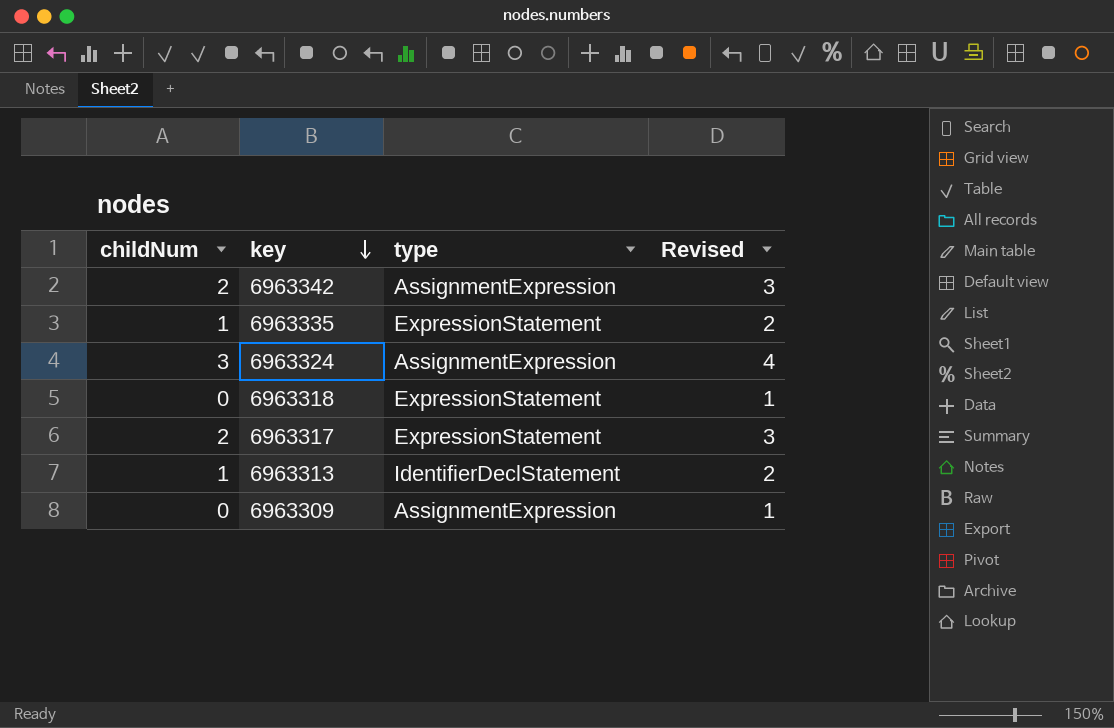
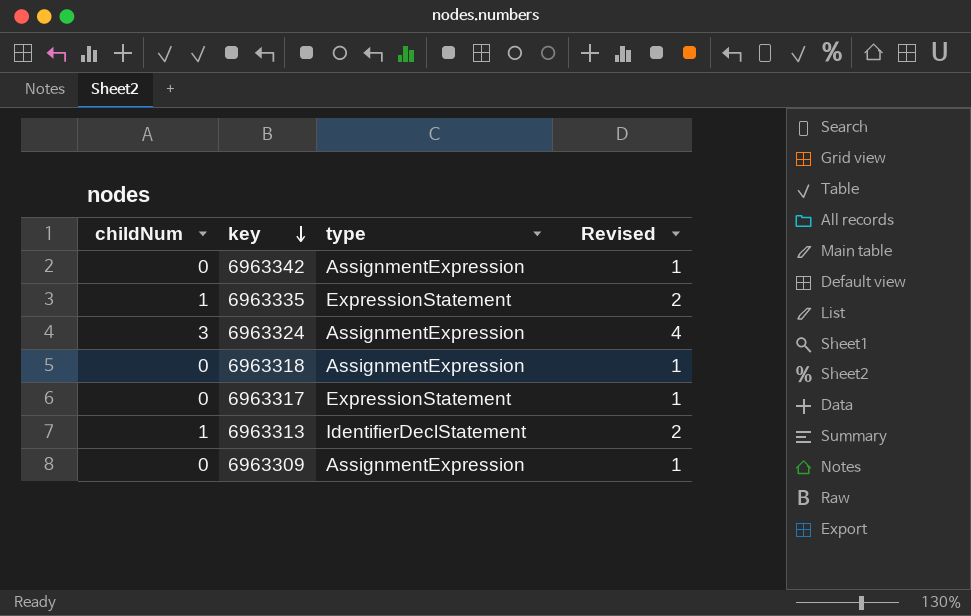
6963342 | childNum: 2 -> 0
6963342 | Revised: 3 -> 1
6963318 | type: ExpressionStatement -> AssignmentExpression
6963317 | childNum: 2 -> 0
6963317 | Revised: 3 -> 1

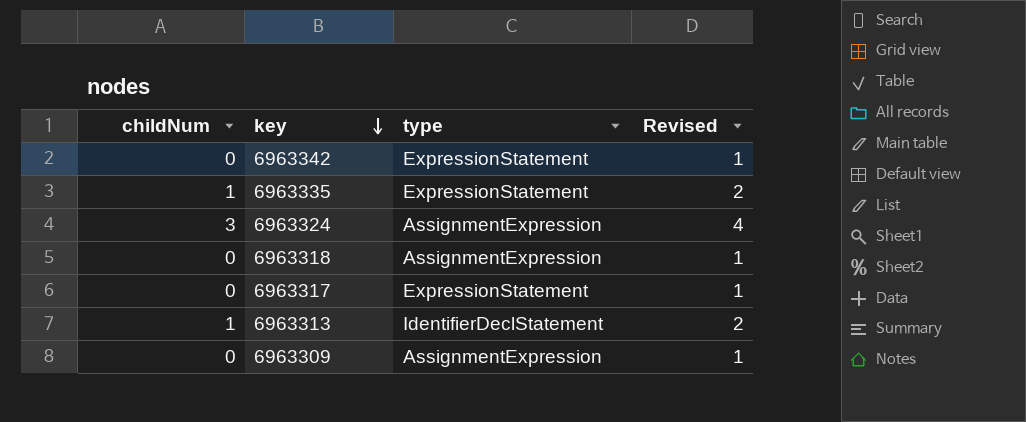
6963342 | type: AssignmentExpression -> ExpressionStatement

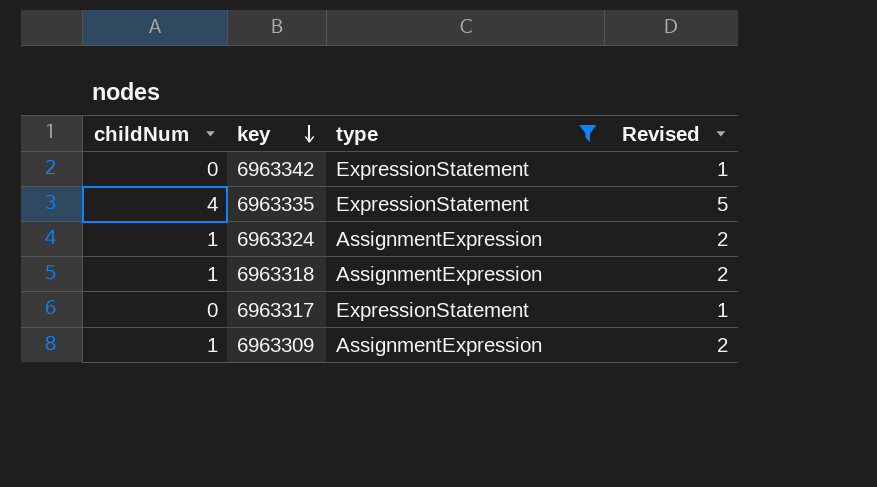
filter: none -> type != IdentifierDeclStatement
6963335 | childNum: 1 -> 4
6963335 | Revised: 2 -> 5
6963324 | childNum: 3 -> 1
6963324 | Revised: 4 -> 2
6963318 | childNum: 0 -> 1
6963318 | Revised: 1 -> 2
6963309 | childNum: 0 -> 1
6963309 | Revised: 1 -> 2

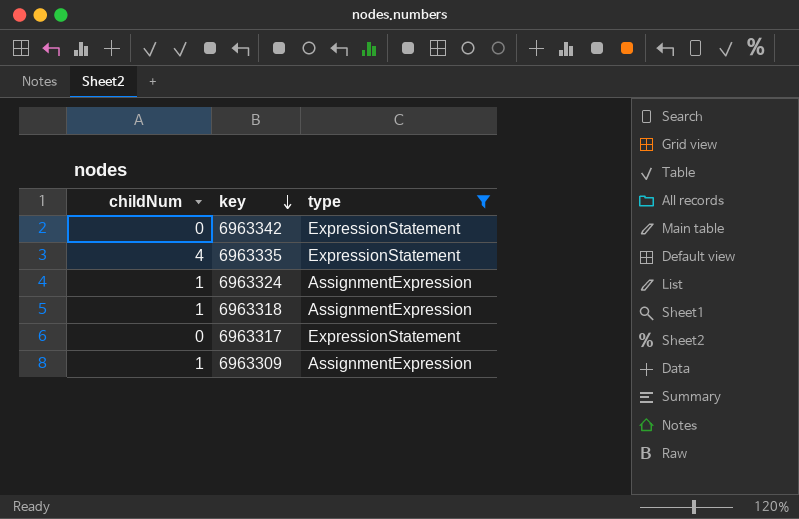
column Revised | formula: [childNum] + 1 -> none

